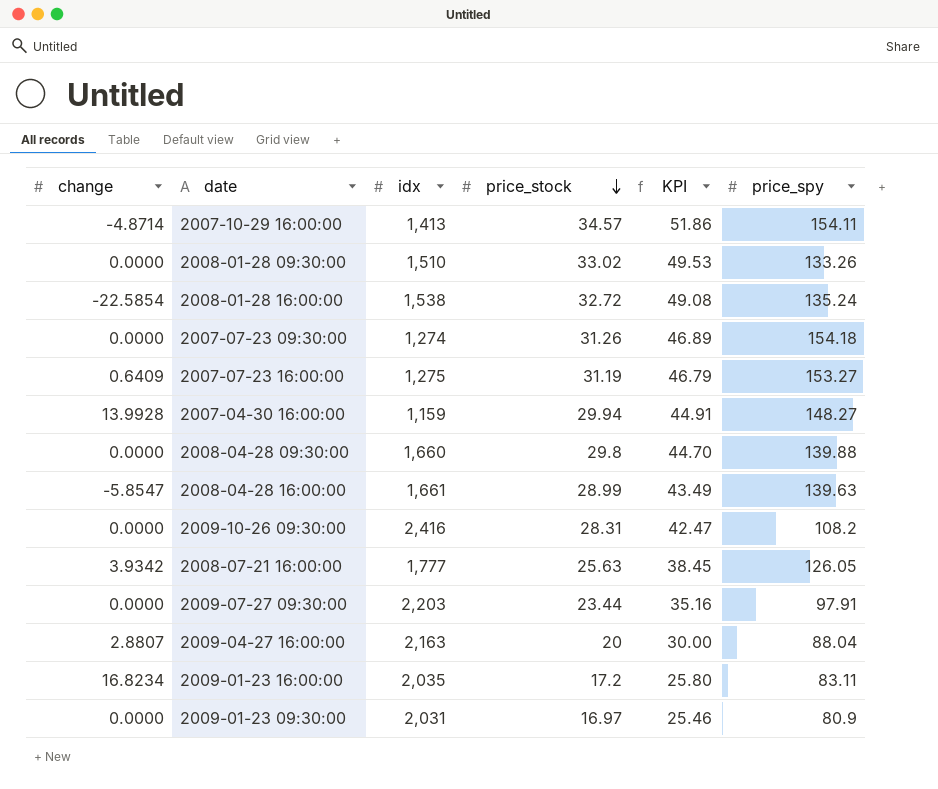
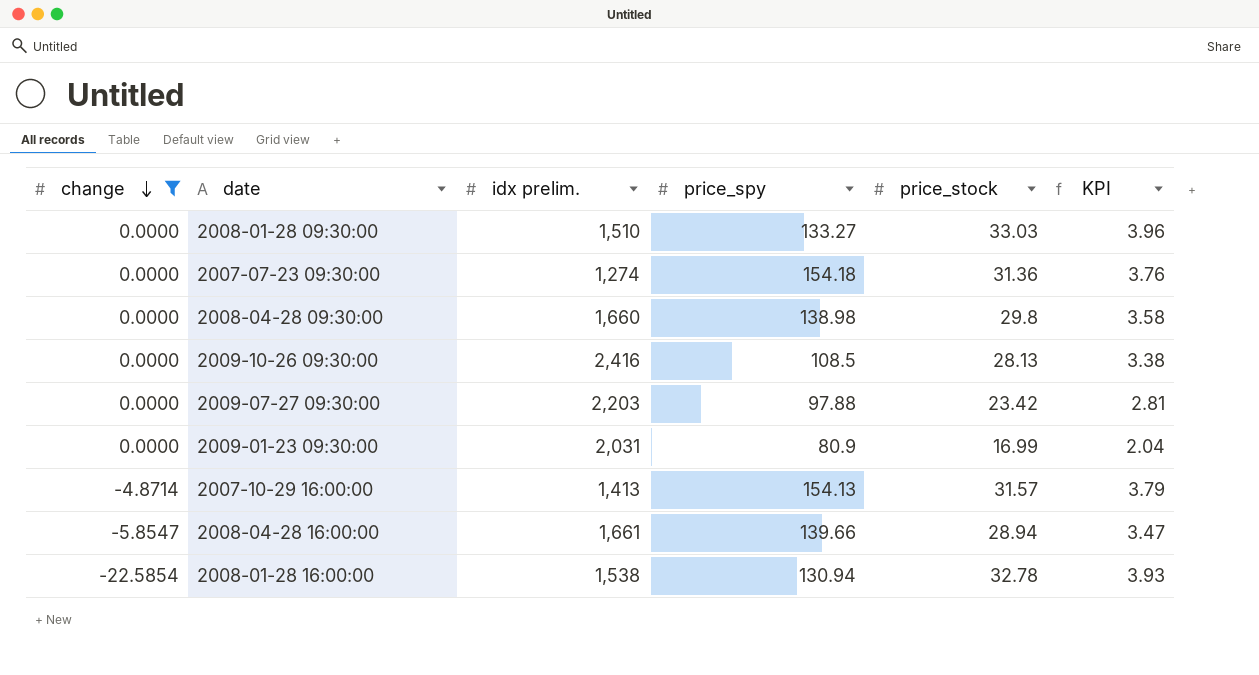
filter: none -> change <= 0.0000
row order: price_stock descending -> change descending
column name: idx -> idx prelim.
column price_spy | position: 6 -> 4
column KPI | formula: [price_stock] * 1.5 -> [price_stock] * 0.12
2008-01-28 09:30:00 | price_spy: 133.26 -> 133.27
2008-01-28 09:30:00 | price_stock: 33.02 -> 33.03
2007-07-23 09:30:00 | price_stock: 31.26 -> 31.36
2008-04-28 09:30:00 | price_spy: 139.88 -> 138.98
2009-10-26 09:30:00 | price_spy: 108.2 -> 108.5
2009-10-26 09:30:00 | price_stock: 28.31 -> 28.13
2009-07-27 09:30:00 | price_spy: 97.91 -> 97.88
2009-07-27 09:30:00 | price_stock: 23.44 -> 23.42
2009-01-23 09:30:00 | price_stock: 16.97 -> 16.99
2007-10-29 16:00:00 | price_spy: 154.11 -> 154.13
2007-10-29 16:00:00 | price_stock: 34.57 -> 31.57
2008-04-28 16:00:00 | price_spy: 139.63 -> 139.66
2008-04-28 16:00:00 | price_stock: 28.99 -> 28.94
2008-01-28 16:00:00 | price_spy: 135.24 -> 130.94
2008-01-28 16:00:00 | price_stock: 32.72 -> 32.78

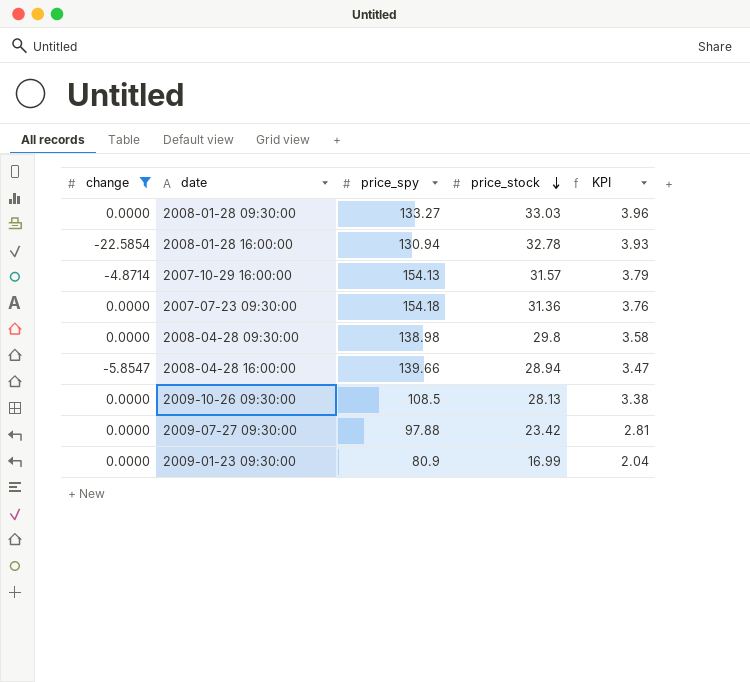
row order: change descending -> price_stock descending
column idx prelim. | position: 3 -> none

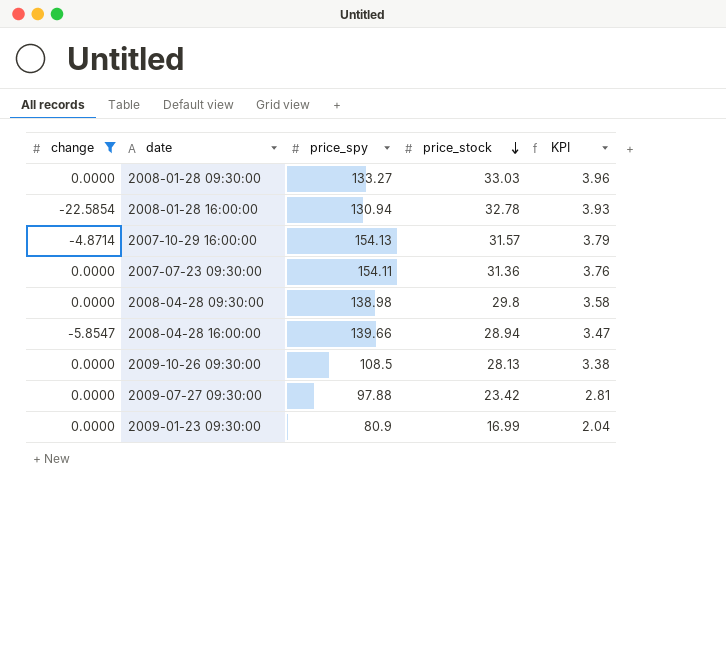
2007-07-23 09:30:00 | price_spy: 154.18 -> 154.11

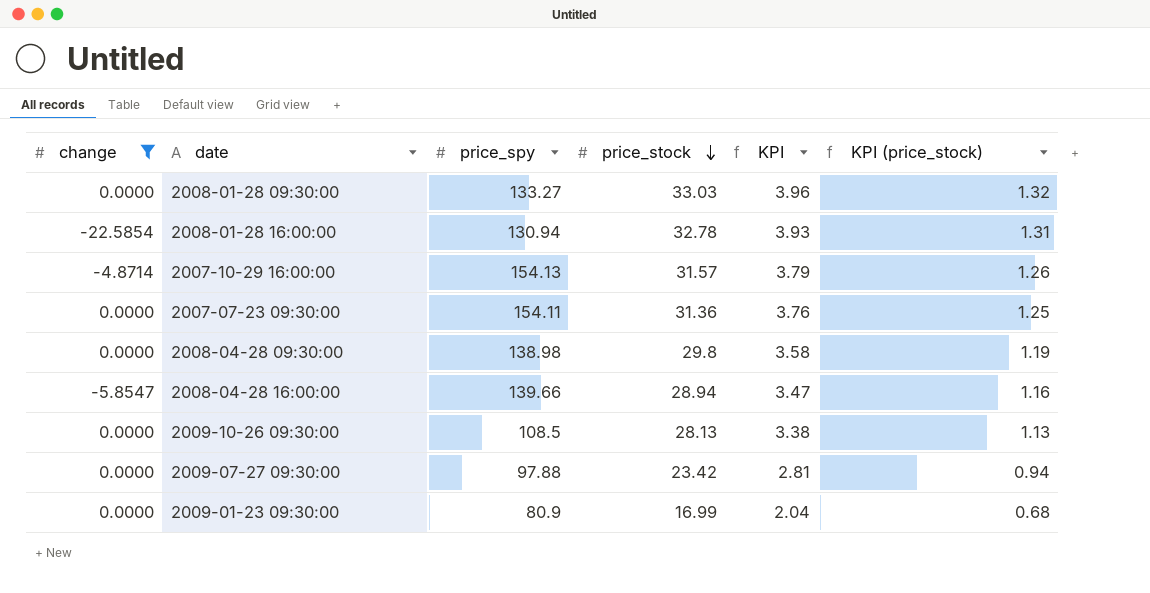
column KPI (price_stock) | formula: none -> [price_stock] * 0.04

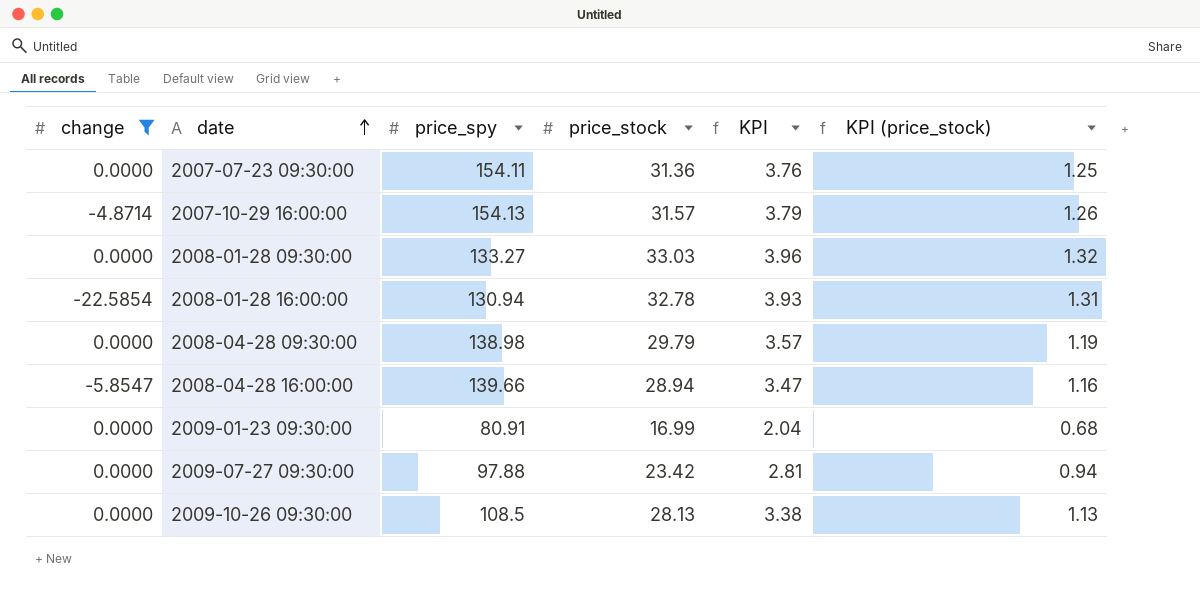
row order: price_stock descending -> date ascending
2008-04-28 09:30:00 | price_stock: 29.8 -> 29.79
2008-04-28 09:30:00 | KPI: 3.58 -> 3.57
2009-01-23 09:30:00 | price_spy: 80.9 -> 80.91

